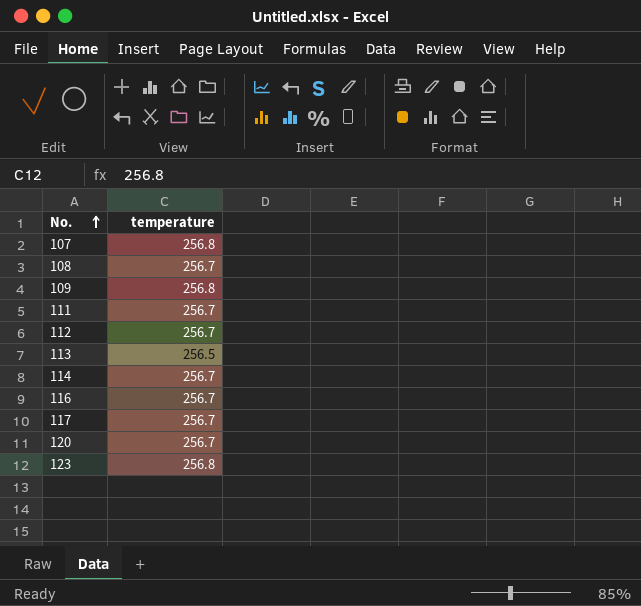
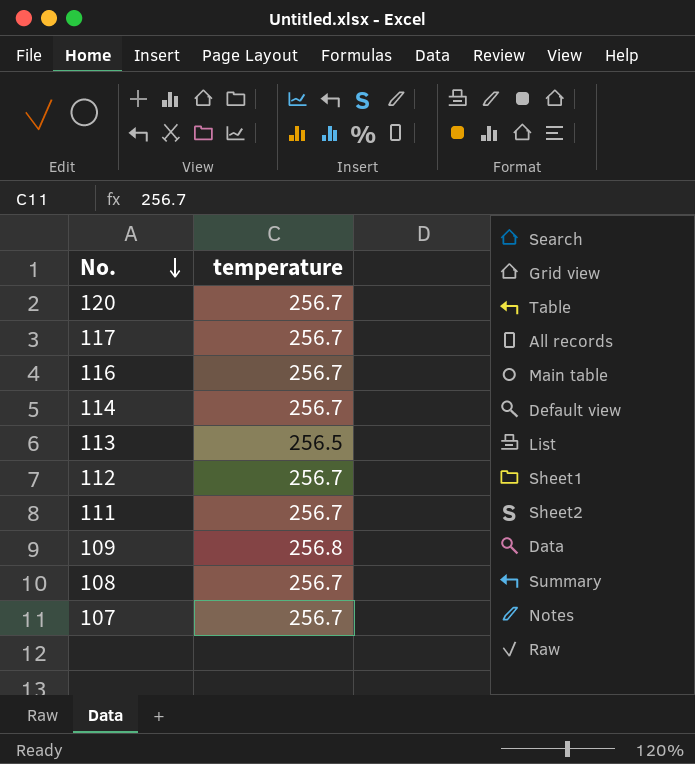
row order: No. ascending -> No. descending
row 123: 256.8 -> none
107 | temperature: 256.8 -> 256.7

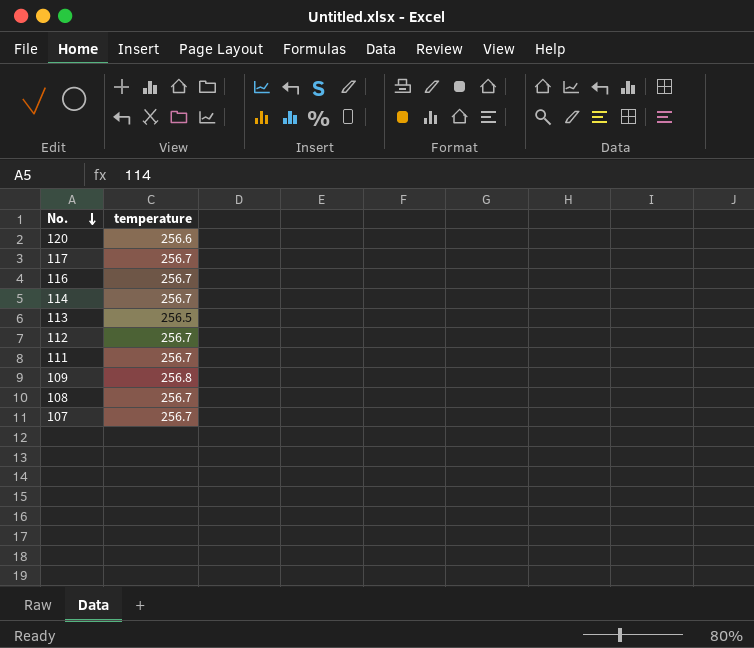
120 | temperature: 256.7 -> 256.6

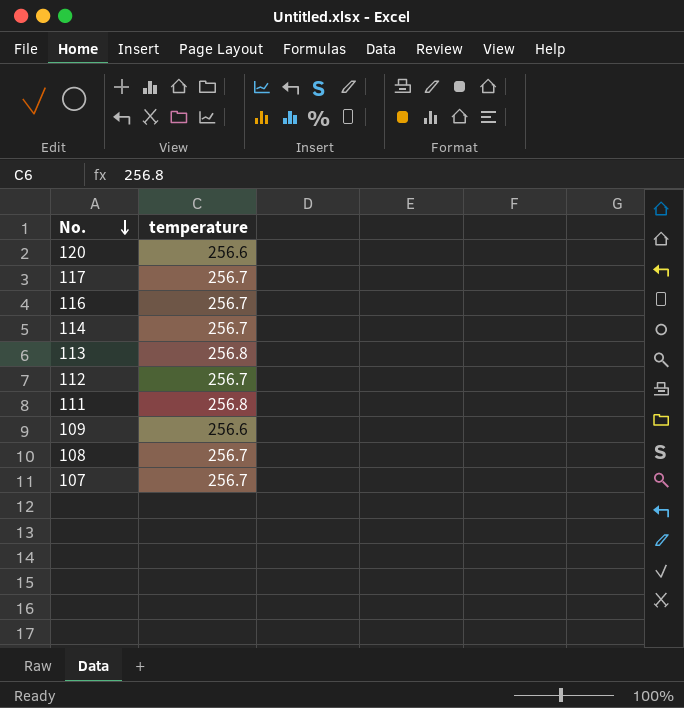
113 | temperature: 256.5 -> 256.8
111 | temperature: 256.7 -> 256.8
109 | temperature: 256.8 -> 256.6

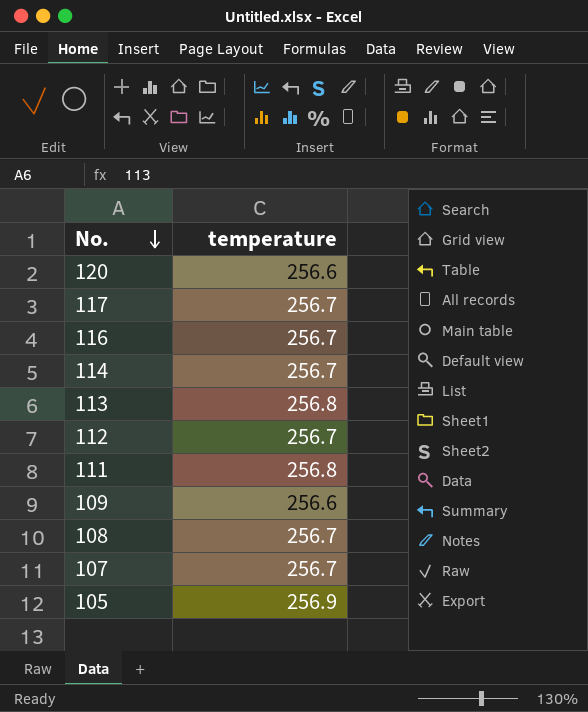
row 105: none -> 256.9

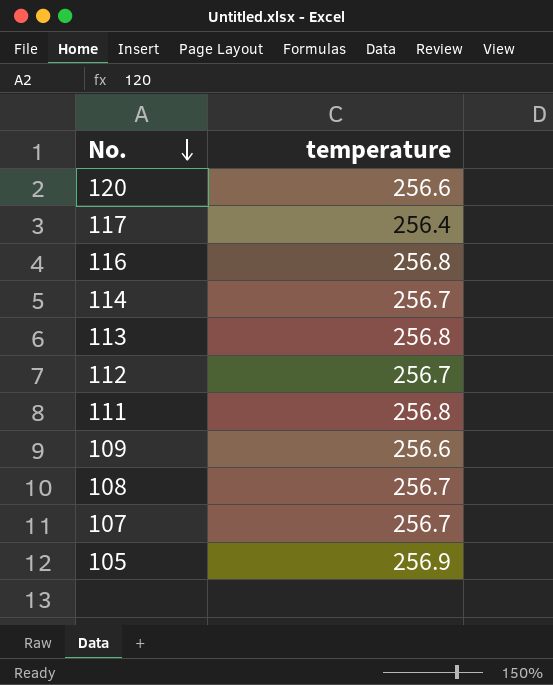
117 | temperature: 256.7 -> 256.4
116 | temperature: 256.7 -> 256.8

